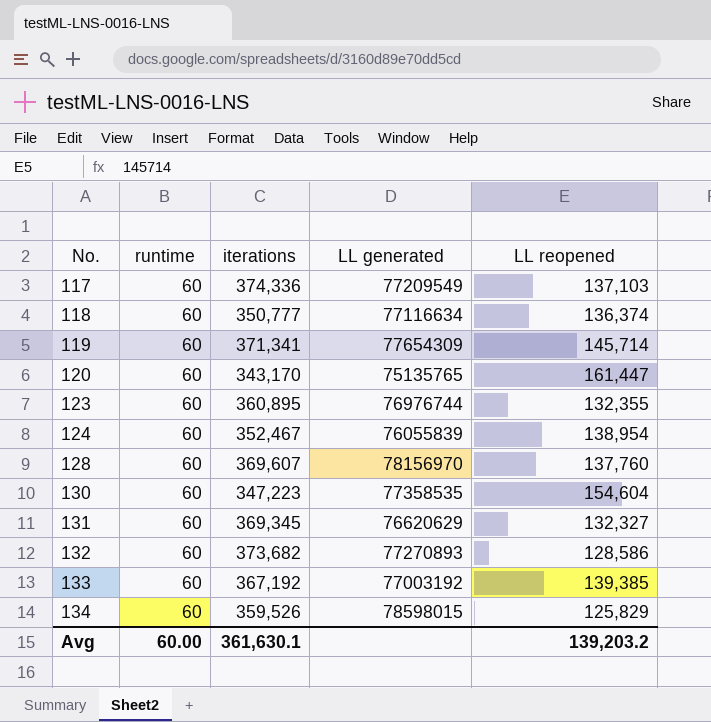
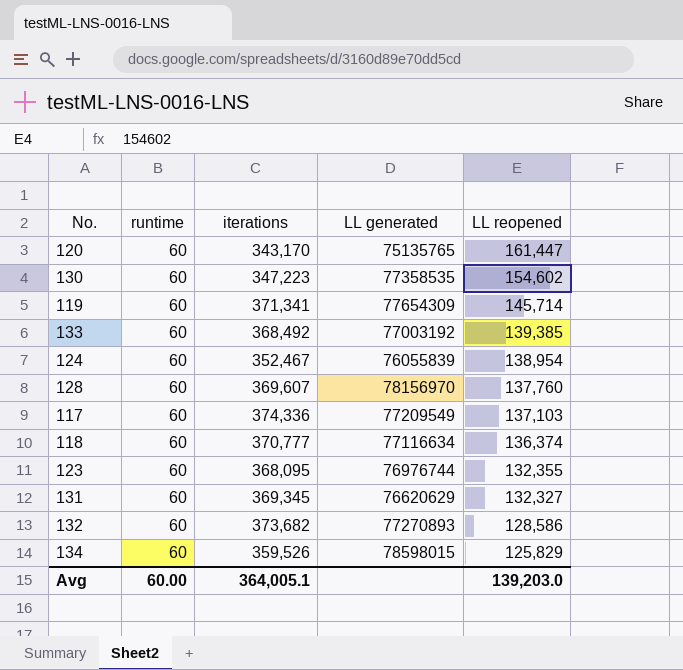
row order: No. ascending -> LL reopened descending
130 | LL reopened: 154,604 -> 154,602
133 | iterations: 367,192 -> 368,492
118 | iterations: 350,777 -> 370,777
123 | iterations: 360,895 -> 368,095
Avg | iterations: 361,630.1 -> 364,005.1
Avg | LL reopened: 139,203.2 -> 139,203.0

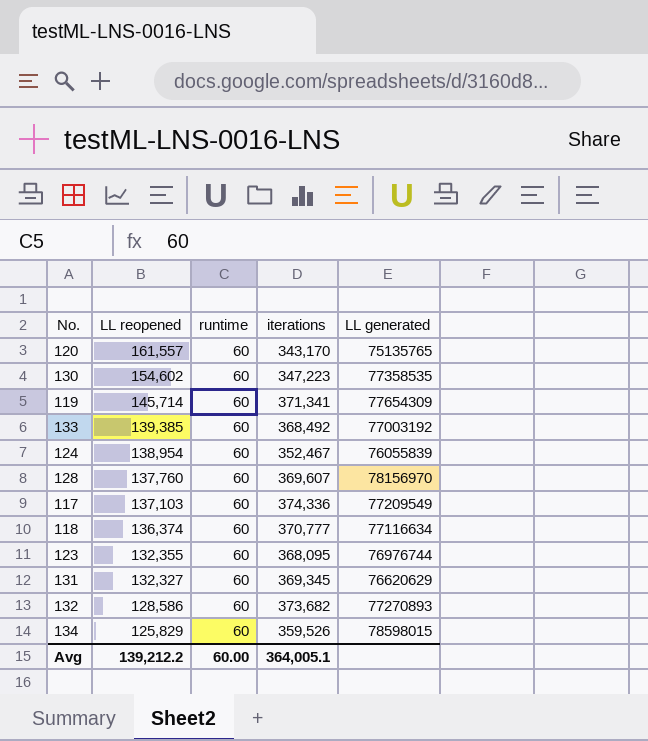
column LL reopened | position: 5 -> 2
120 | LL reopened: 161,447 -> 161,557
Avg | LL reopened: 139,203.0 -> 139,212.2

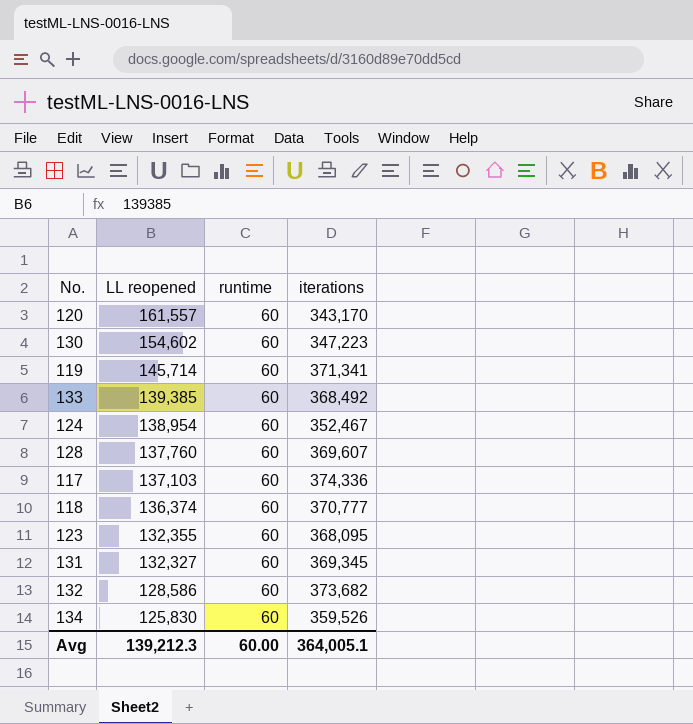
column LL generated | position: 5 -> none
134 | LL reopened: 125,829 -> 125,830
Avg | LL reopened: 139,212.2 -> 139,212.3

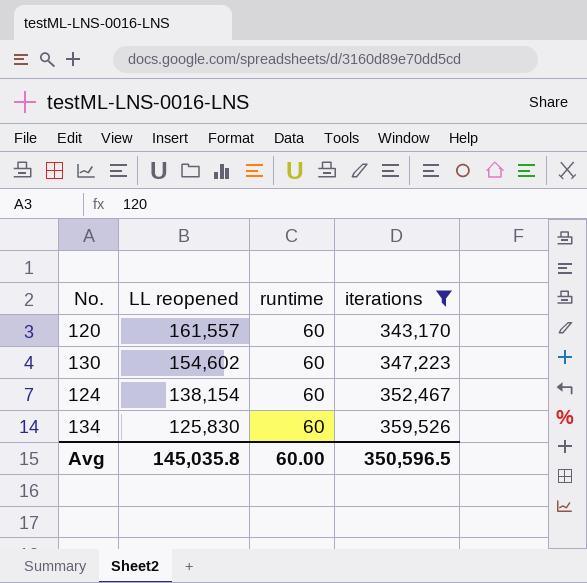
filter: none -> iterations <= 359,526
124 | LL reopened: 138,954 -> 138,154
Avg | LL reopened: 139,212.3 -> 145,035.8
Avg | iterations: 364,005.1 -> 350,596.5

